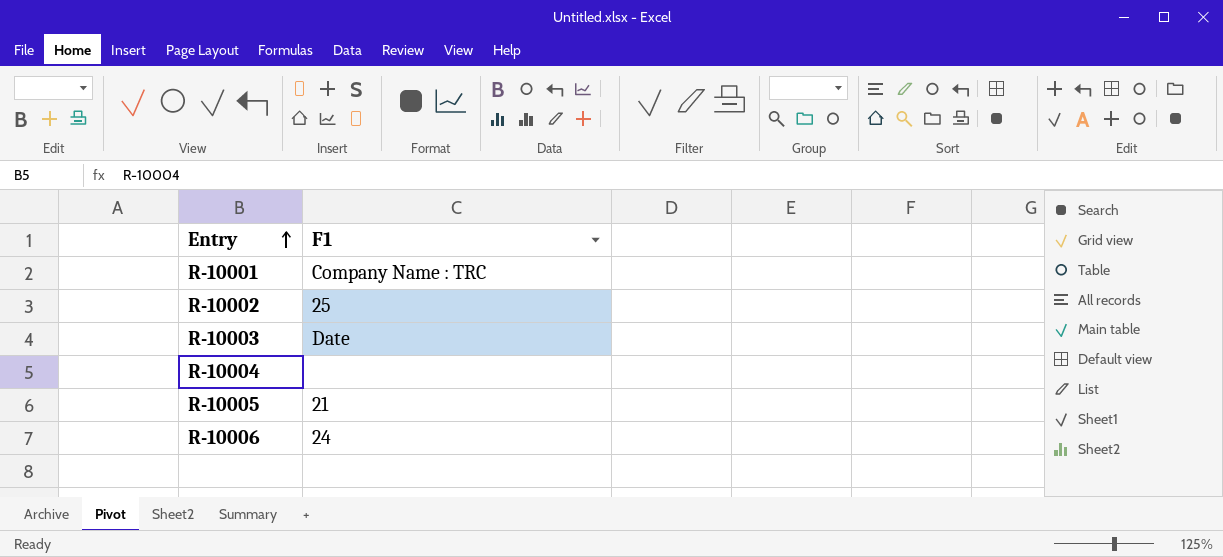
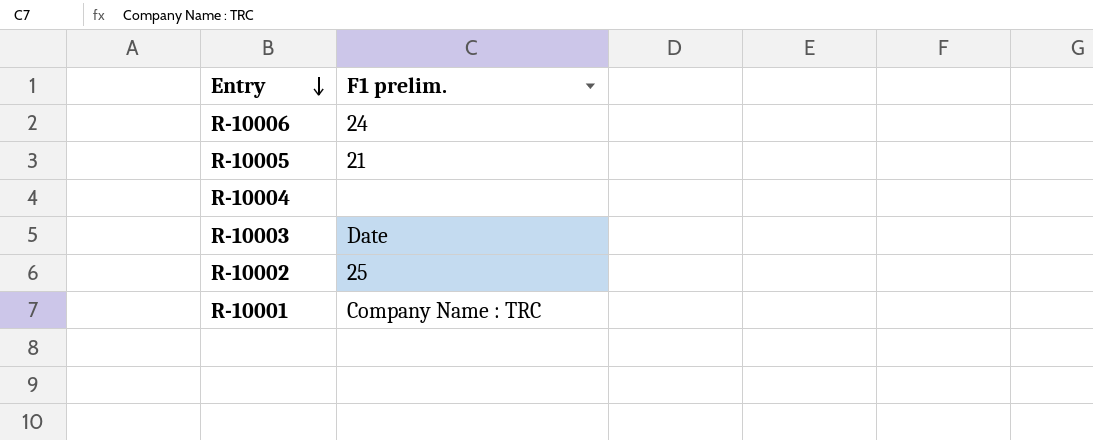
row order: Entry ascending -> Entry descending
column name: F1 -> F1 prelim.

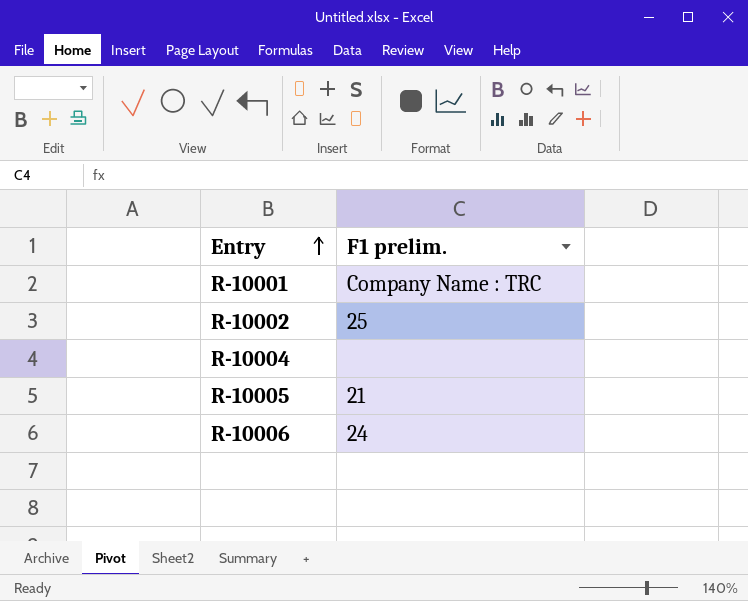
row order: Entry descending -> Entry ascending
row R-10003: Date -> none

